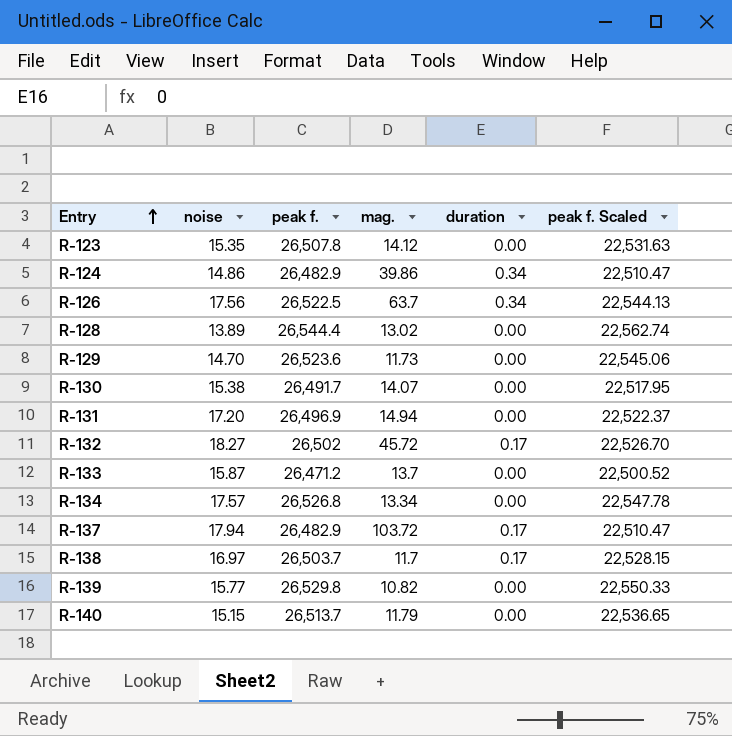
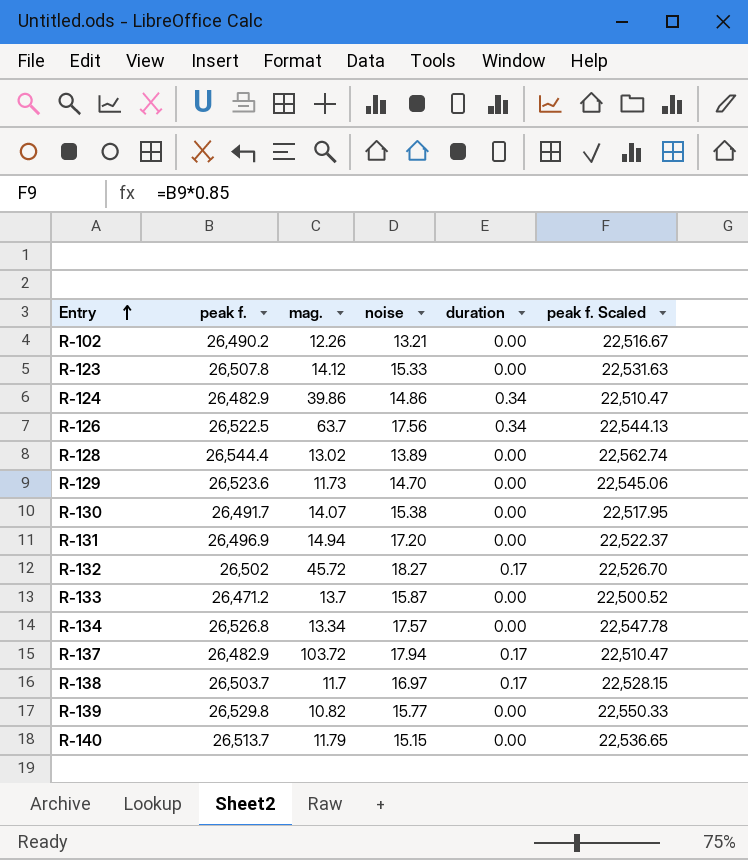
column noise | position: 2 -> 4
row R-102: none -> 26,490.2 | 12.26 | 13.21 | 0.00 | 22,516.67
R-123 | noise: 15.35 -> 15.33

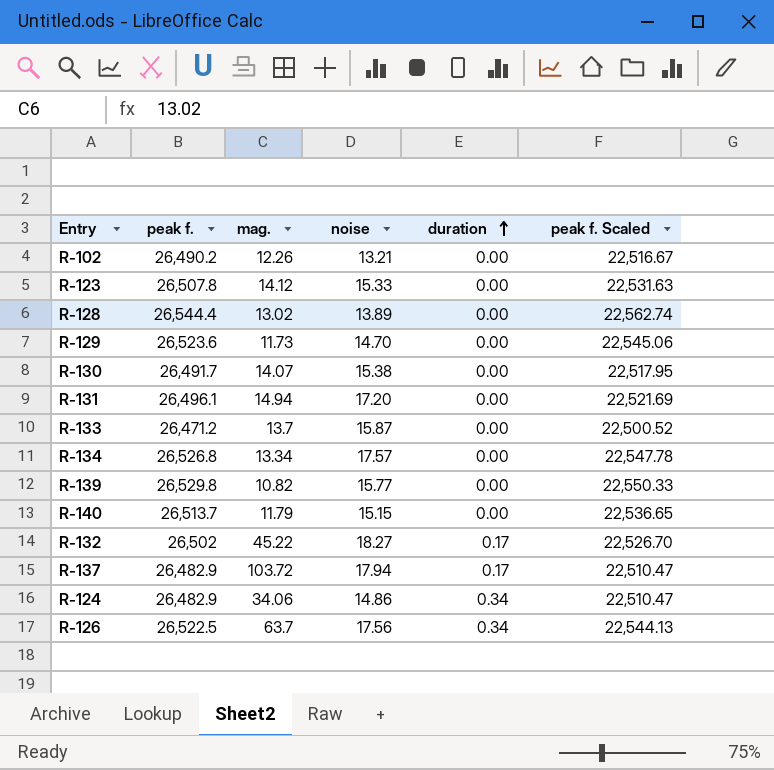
row order: Entry ascending -> duration ascending
row R-138: 26,503.7 | 11.7 | 16.97 | 0.17 | 22,528.15 -> none
R-131 | peak f.: 26,496.9 -> 26,496.1
R-131 | peak f. Scaled: 22,522.37 -> 22,521.69
R-132 | mag.: 45.72 -> 45.22
R-124 | mag.: 39.86 -> 34.06

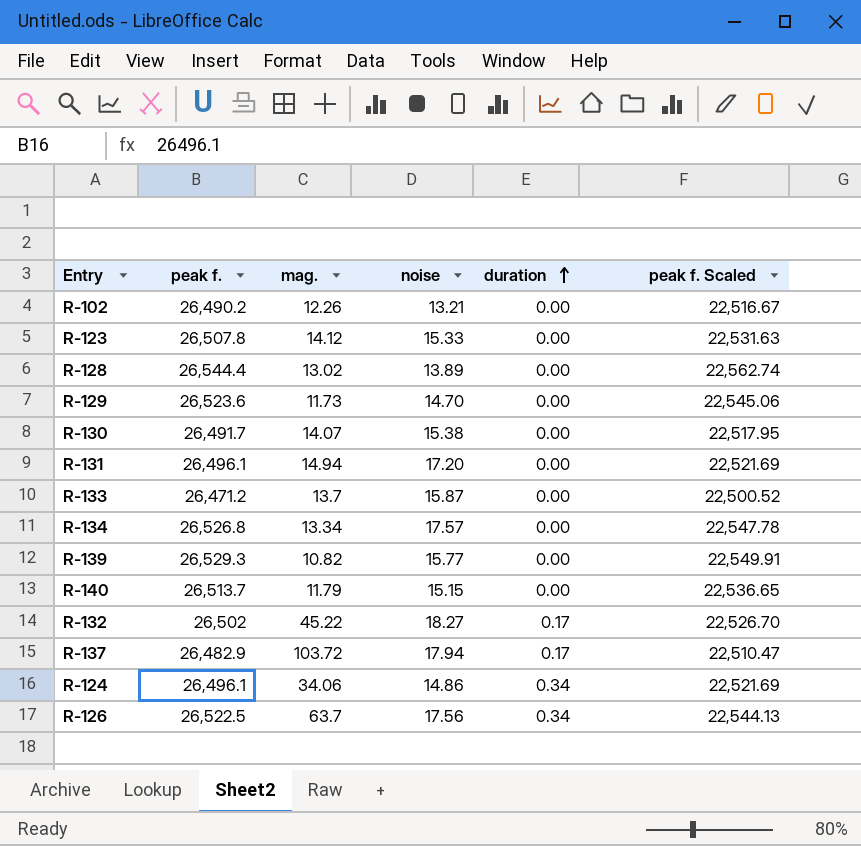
R-139 | peak f.: 26,529.8 -> 26,529.3
R-139 | peak f. Scaled: 22,550.33 -> 22,549.91
R-124 | peak f.: 26,482.9 -> 26,496.1
R-124 | peak f. Scaled: 22,510.47 -> 22,521.69

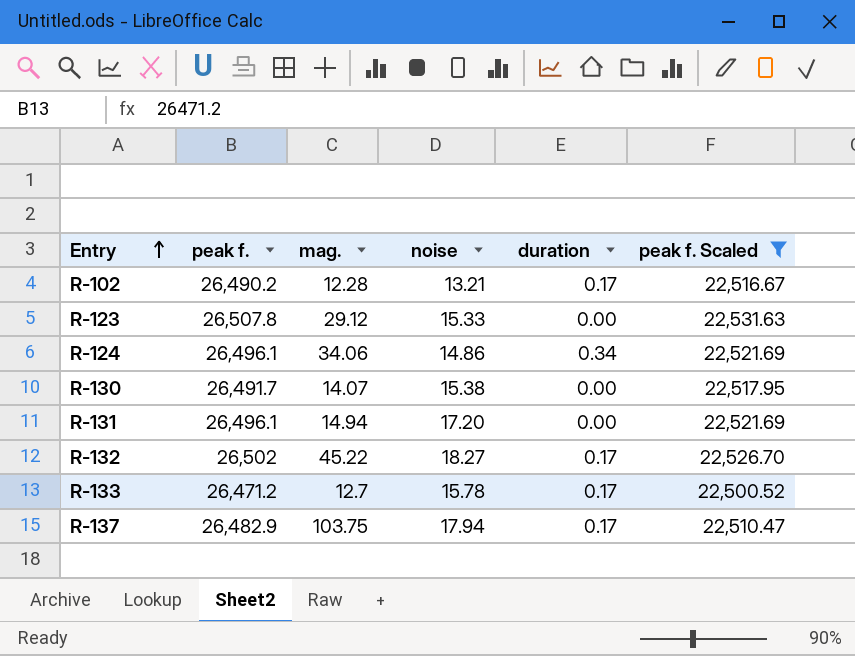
filter: none -> peak f. Scaled <= 22,531.63
row order: duration ascending -> Entry ascending
R-102 | mag.: 12.26 -> 12.28
R-102 | duration: 0.00 -> 0.17
R-123 | mag.: 14.12 -> 29.12
R-133 | mag.: 13.7 -> 12.7
R-133 | noise: 15.87 -> 15.78
R-133 | duration: 0.00 -> 0.17
R-137 | mag.: 103.72 -> 103.75

